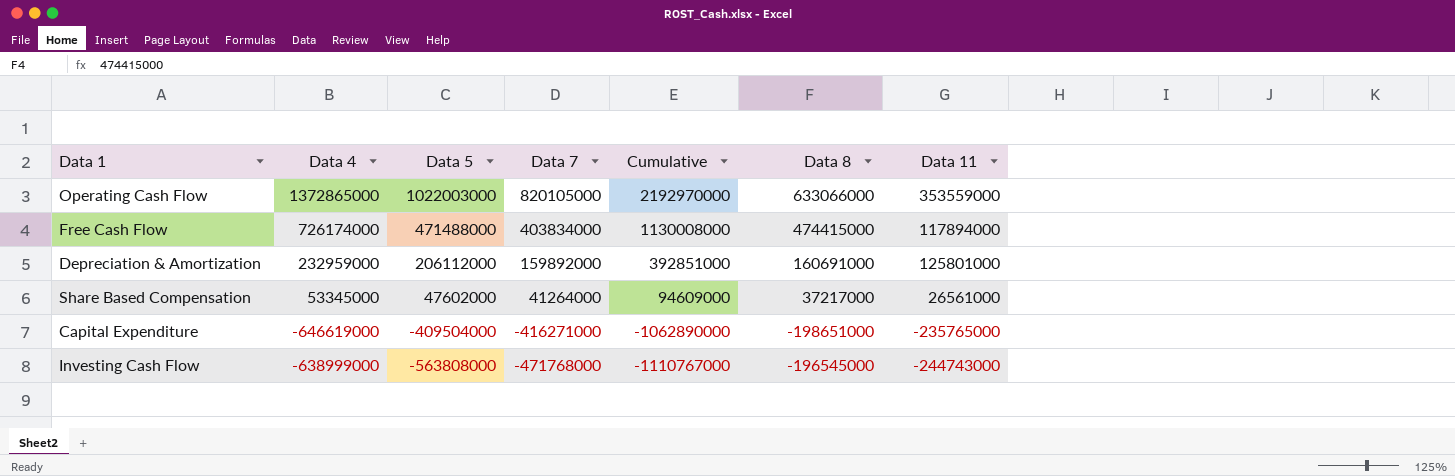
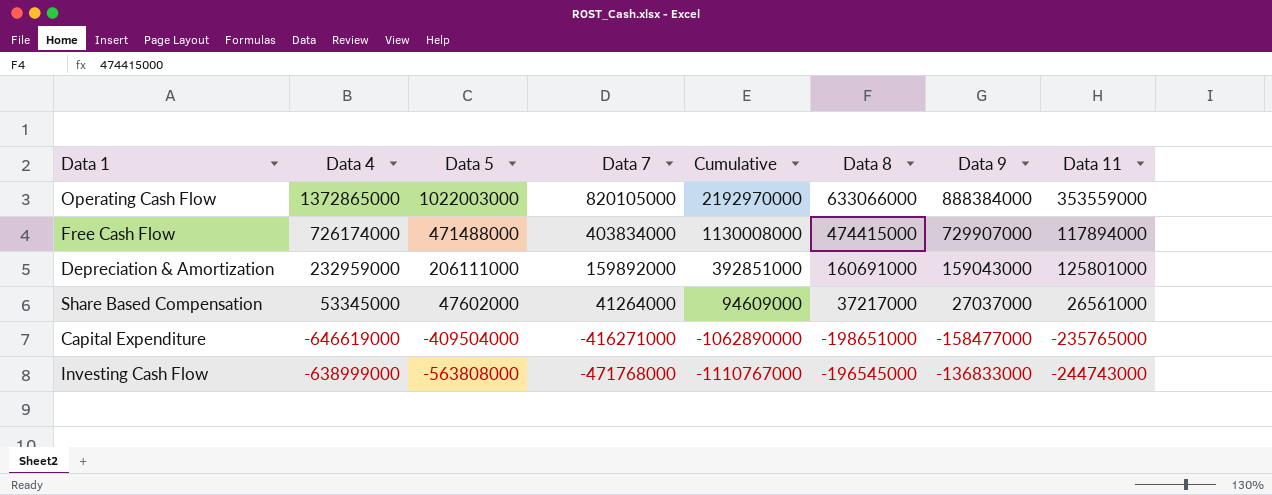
column Data 9 | position: none -> 7
Depreciation & Amortization | Data 5: 206112000 -> 206111000

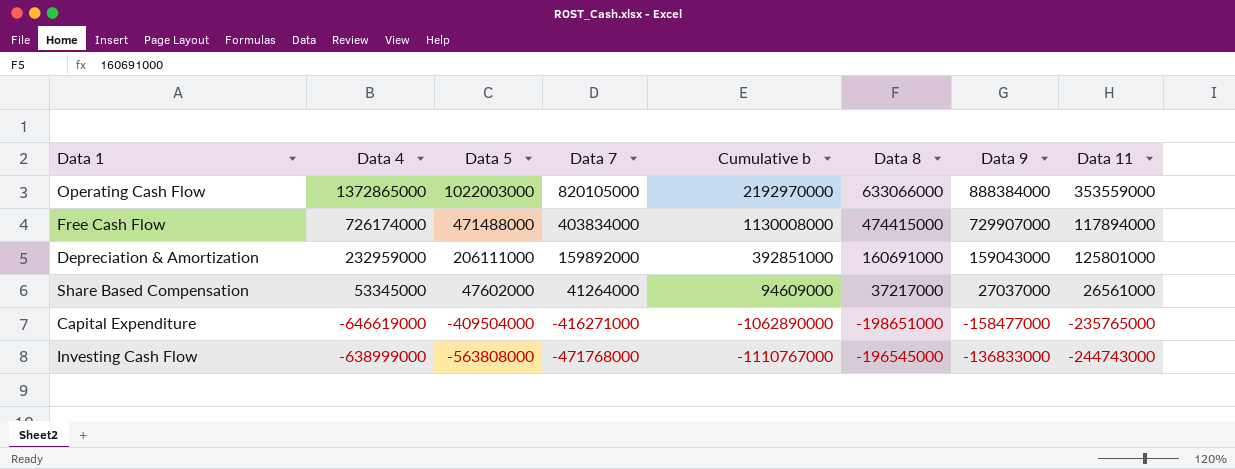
column name: Cumulative -> Cumulative b

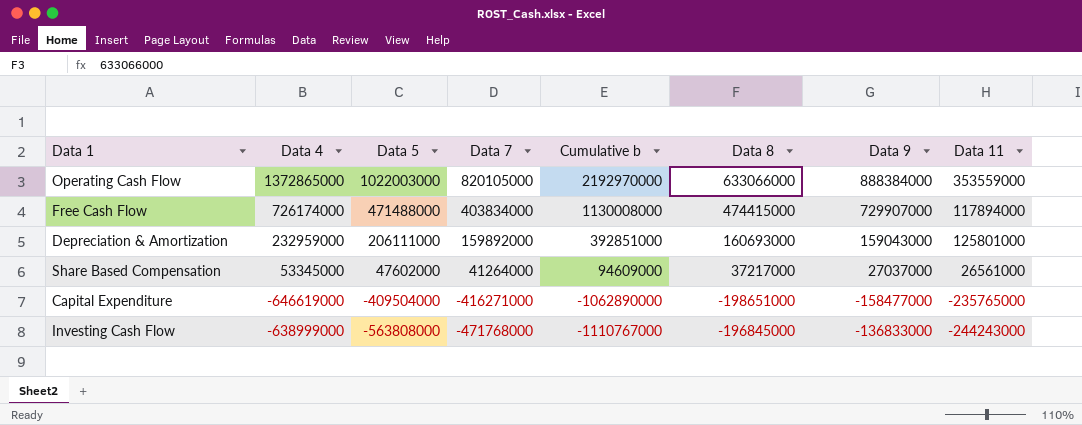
Depreciation & Amortization | Data 8: 160691000 -> 160693000
Investing Cash Flow | Data 8: -196545000 -> -196845000
Investing Cash Flow | Data 11: -244743000 -> -244243000

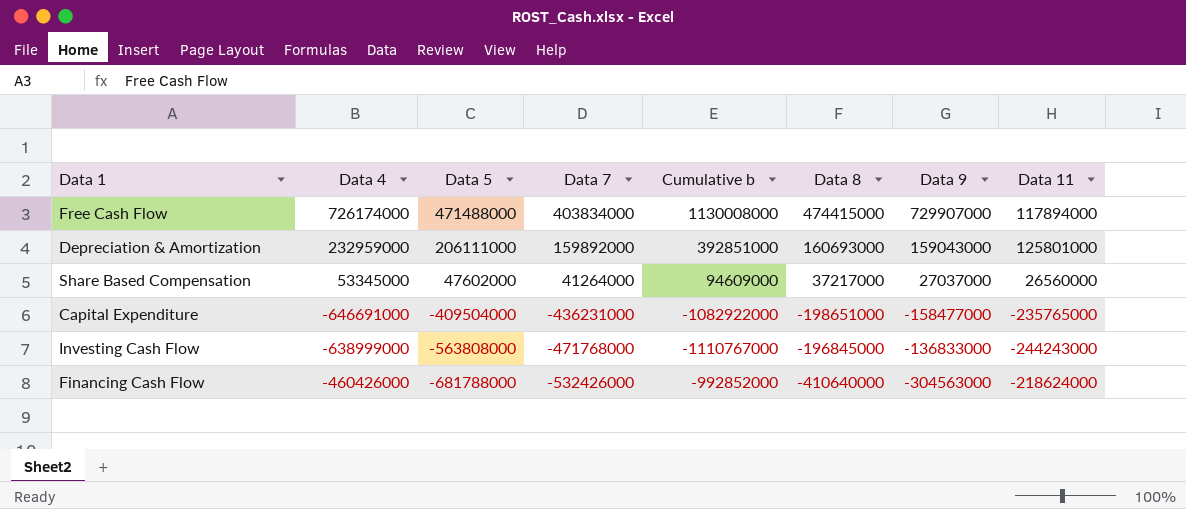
row Operating Cash Flow: 1372865000 | 1022003000 | 820105000 | 2192970000 | 633066000 | 888384000 | 353559000 -> none
Share Based Compensation | Data 11: 26561000 -> 26560000
Capital Expenditure | Data 4: -646619000 -> -646691000
Capital Expenditure | Data 7: -416271000 -> -436231000
Capital Expenditure | Cumulative b: -1062890000 -> -1082922000
row Financing Cash Flow: none -> -460426000 | -681788000 | -532426000 | -992852000 | -410640000 | -304563000 | -218624000

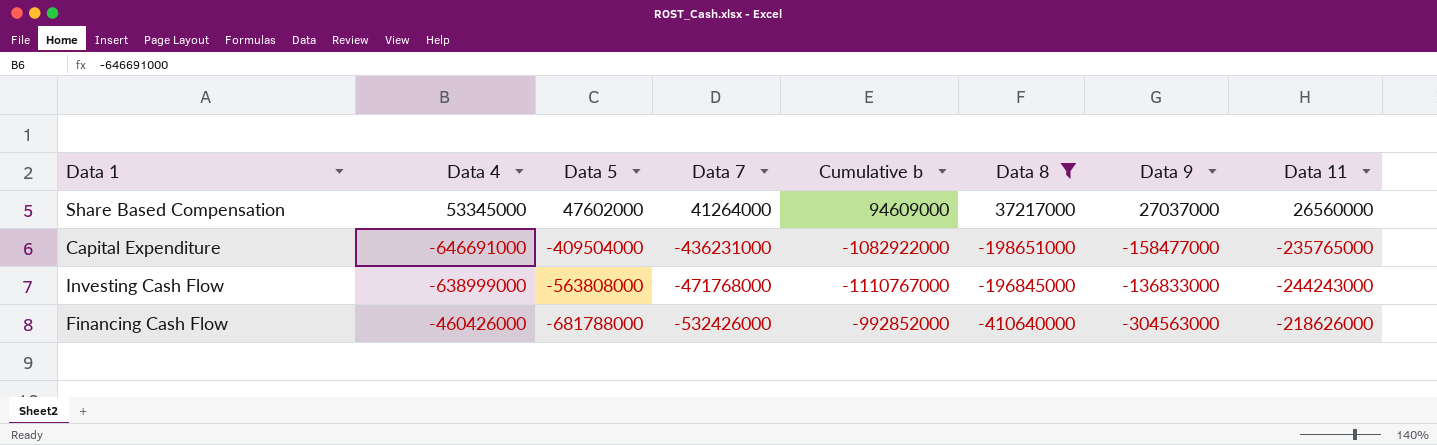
filter: none -> Data 8 <= 37217000
Financing Cash Flow | Data 11: -218624000 -> -218626000

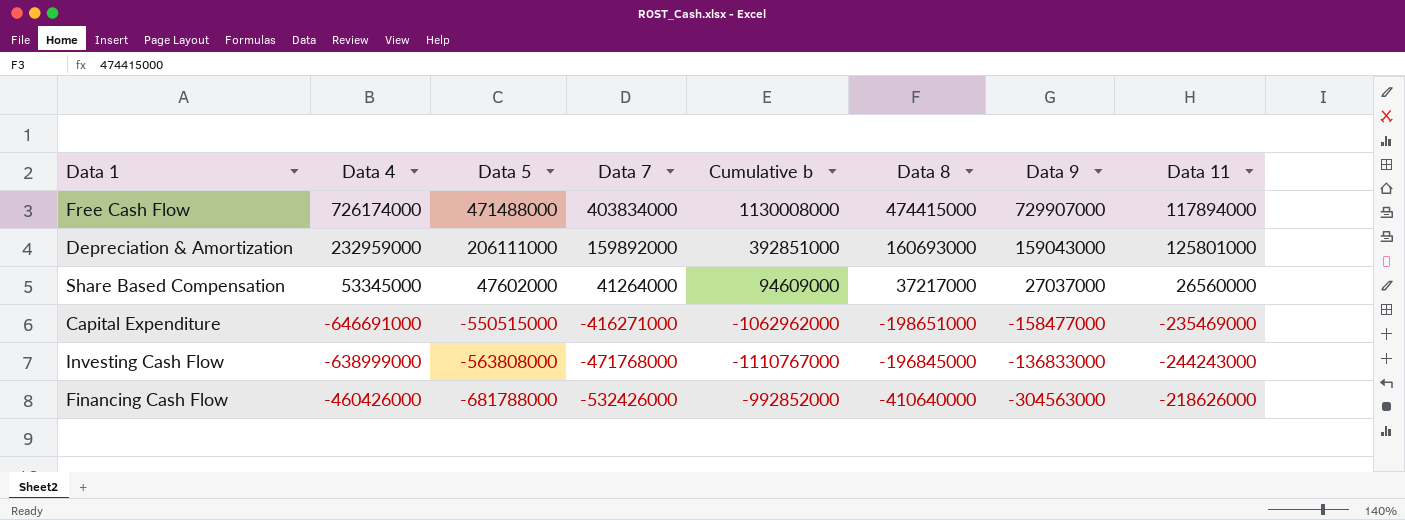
filter: Data 8 <= 37217000 -> none
Capital Expenditure | Data 5: -409504000 -> -550515000
Capital Expenditure | Data 7: -436231000 -> -416271000
Capital Expenditure | Cumulative b: -1082922000 -> -1062962000
Capital Expenditure | Data 11: -235765000 -> -235469000

